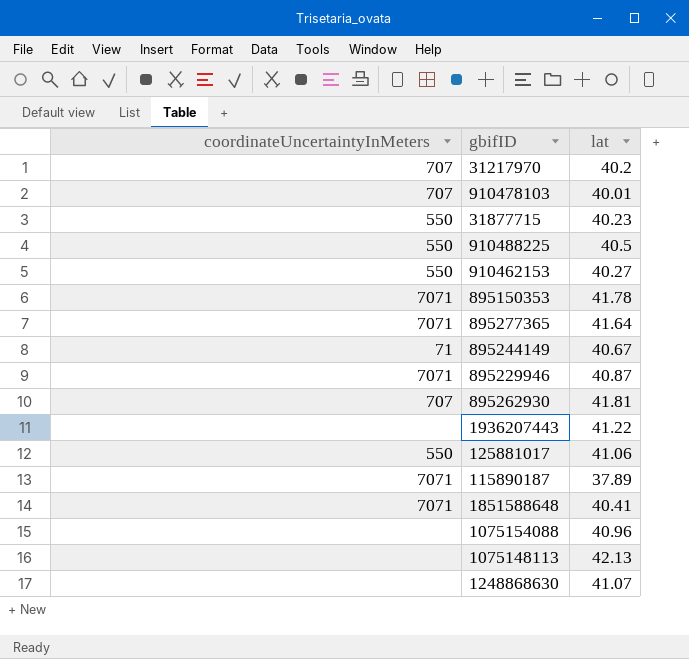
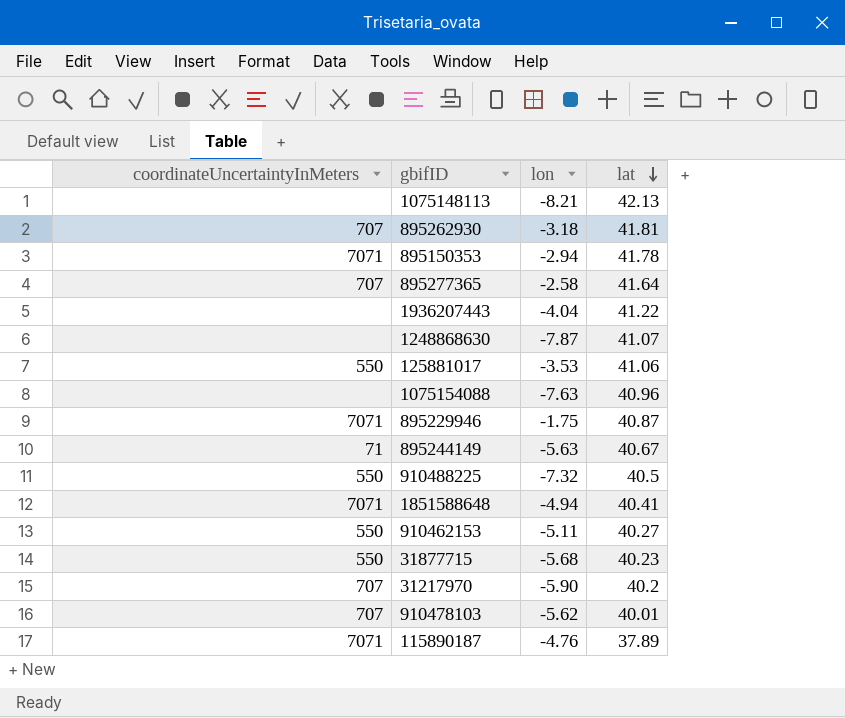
row order: none -> lat descending
column lon | position: none -> 3
895277365 | coordinateUncertaintyInMeters: 7071 -> 707

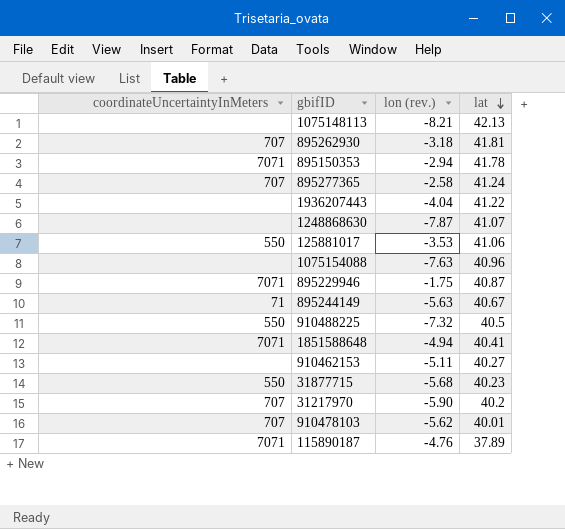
column name: lon -> lon (rev.)
895277365 | lat: 41.64 -> 41.24
910462153 | coordinateUncertaintyInMeters: 550 -> none

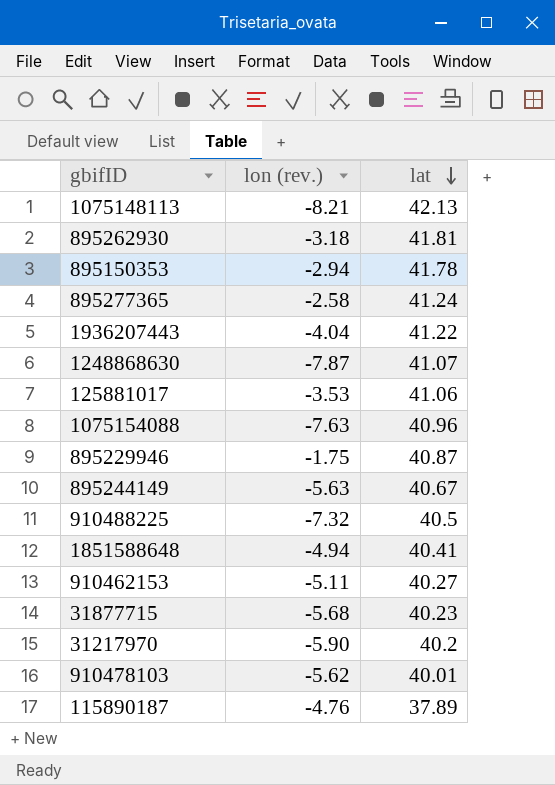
column coordinateUncertaintyInMeters | position: 1 -> none

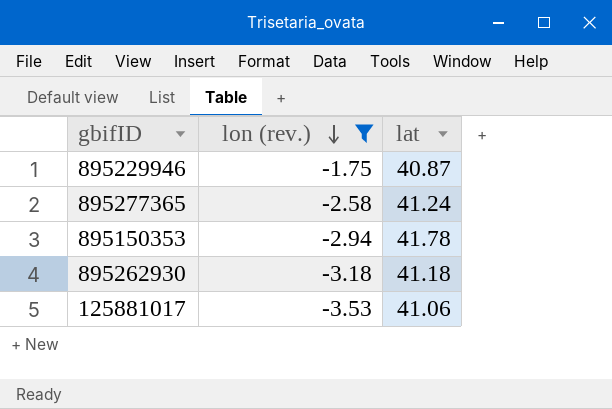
filter: none -> lon (rev.) >= -3.53
row order: lat descending -> lon (rev.) descending
895262930 | lat: 41.81 -> 41.18

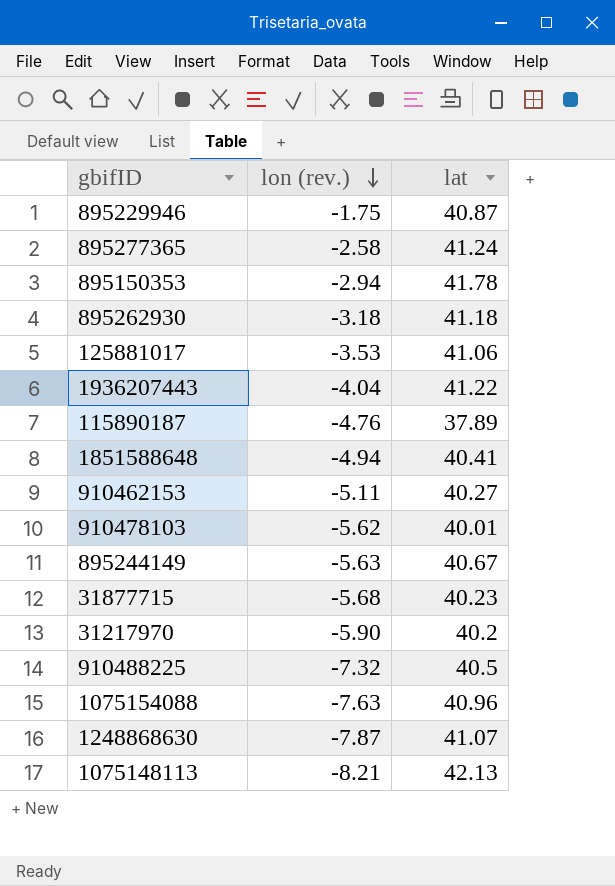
filter: lon (rev.) >= -3.53 -> none

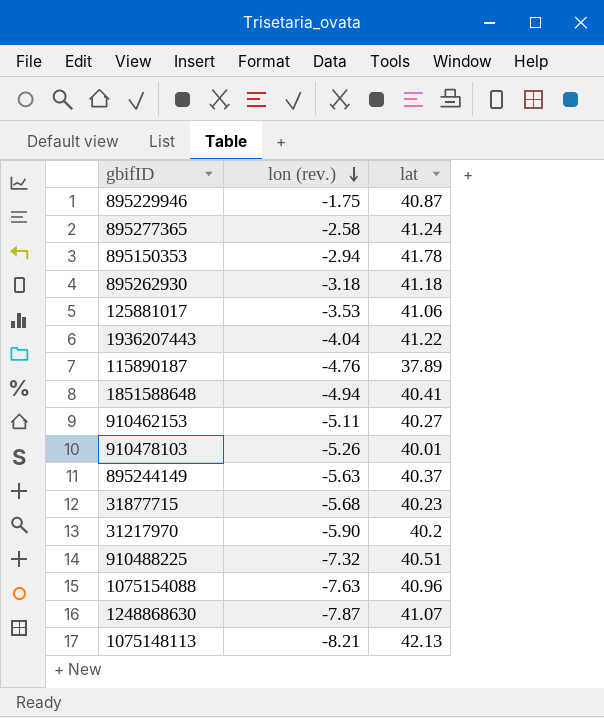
910478103 | lon (rev.): -5.62 -> -5.26
895244149 | lat: 40.67 -> 40.37
910488225 | lat: 40.5 -> 40.51

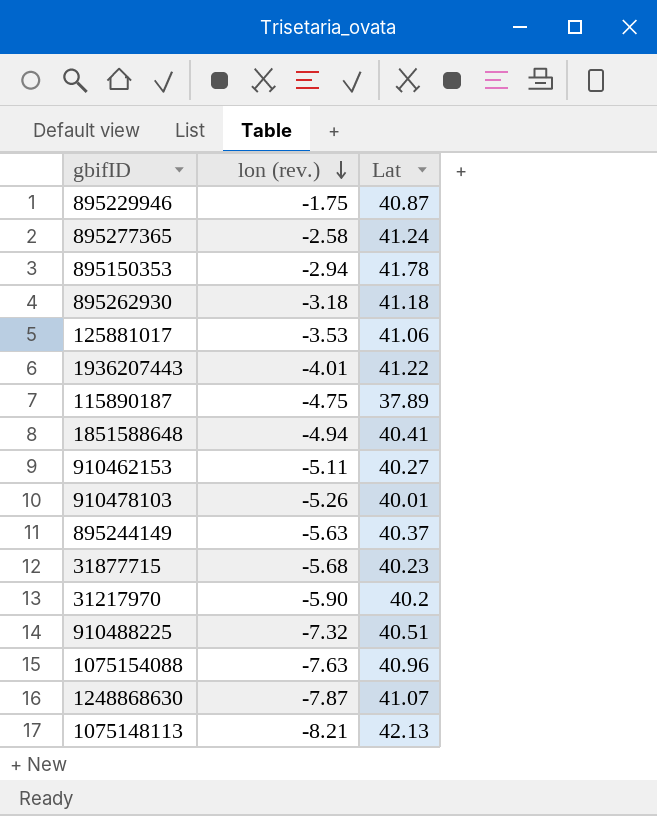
column name: lat -> Lat
1936207443 | lon (rev.): -4.04 -> -4.01
115890187 | lon (rev.): -4.76 -> -4.75

